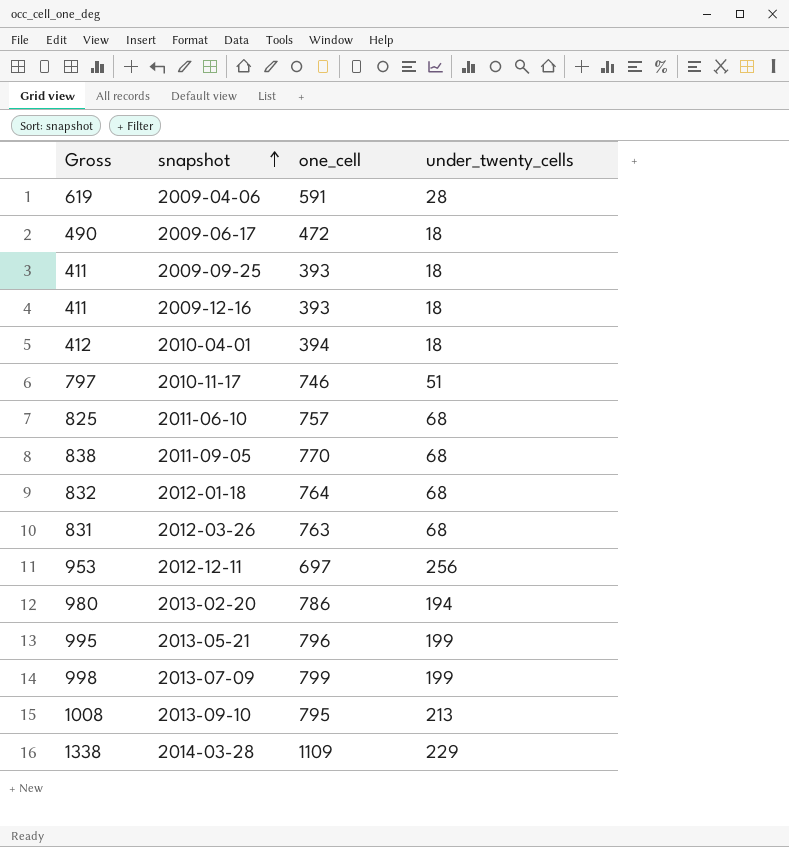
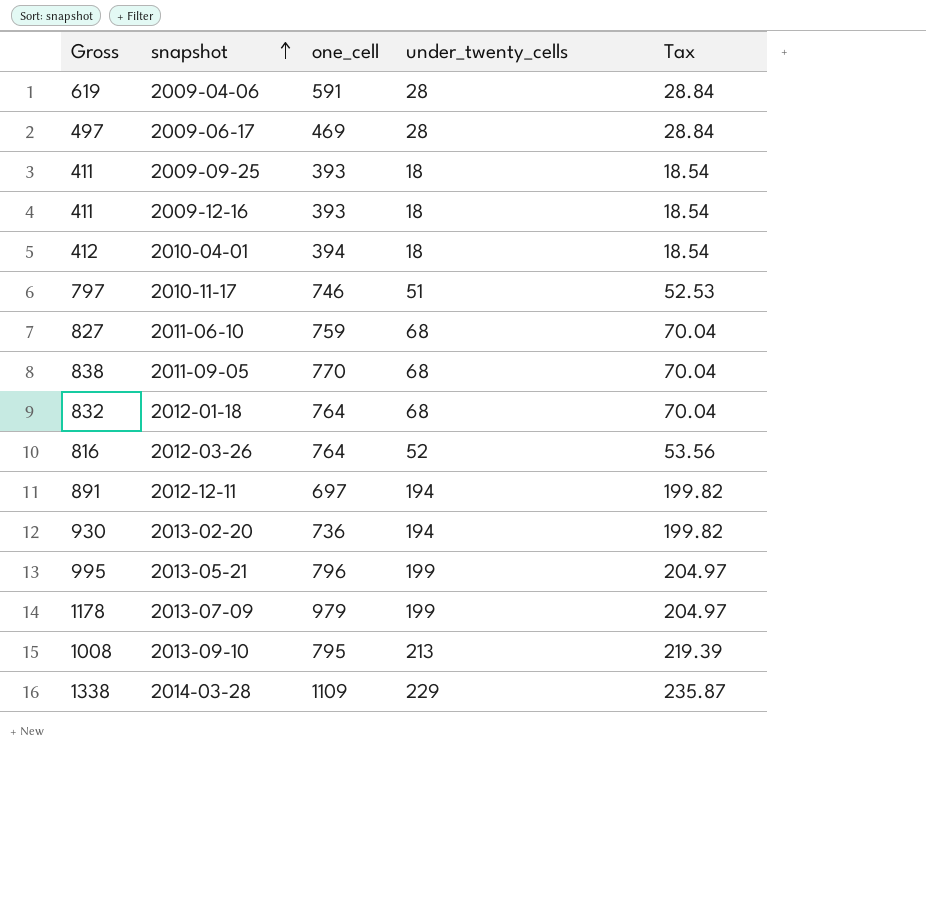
column Tax | formula: none -> [under_twenty_cells] * 1.03
2009-06-17 | Gross: 490 -> 497
2009-06-17 | one_cell: 472 -> 469
2009-06-17 | under_twenty_cells: 18 -> 28
2011-06-10 | Gross: 825 -> 827
2011-06-10 | one_cell: 757 -> 759
2012-03-26 | Gross: 831 -> 816
2012-03-26 | one_cell: 763 -> 764
2012-03-26 | under_twenty_cells: 68 -> 52
2012-12-11 | Gross: 953 -> 891
2012-12-11 | under_twenty_cells: 256 -> 194
2013-02-20 | Gross: 980 -> 930
2013-02-20 | one_cell: 786 -> 736
2013-07-09 | Gross: 998 -> 1178
2013-07-09 | one_cell: 799 -> 979

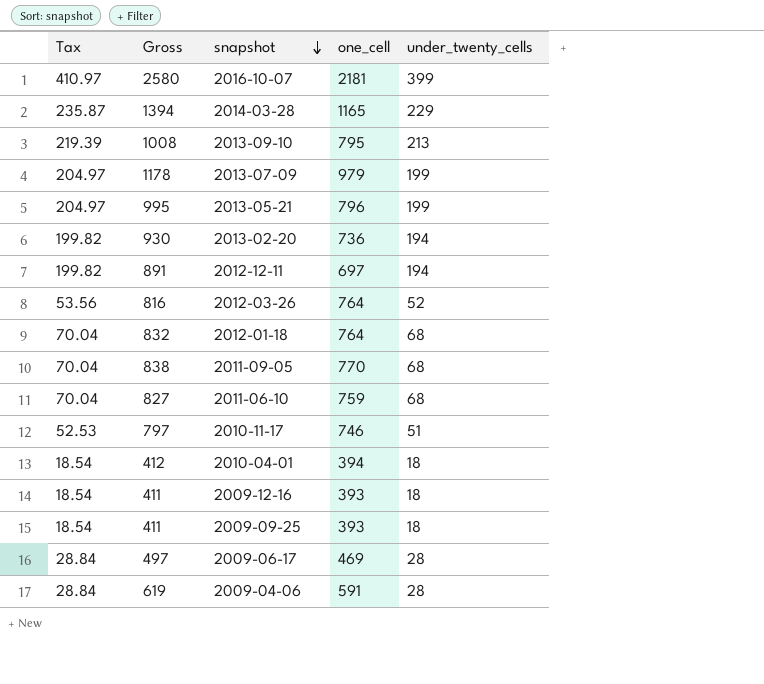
row order: snapshot ascending -> snapshot descending
column Tax | position: 5 -> 1
row 2016-10-07: none -> 410.97 | 2580 | 2181 | 399
2014-03-28 | Gross: 1338 -> 1394
2014-03-28 | one_cell: 1109 -> 1165

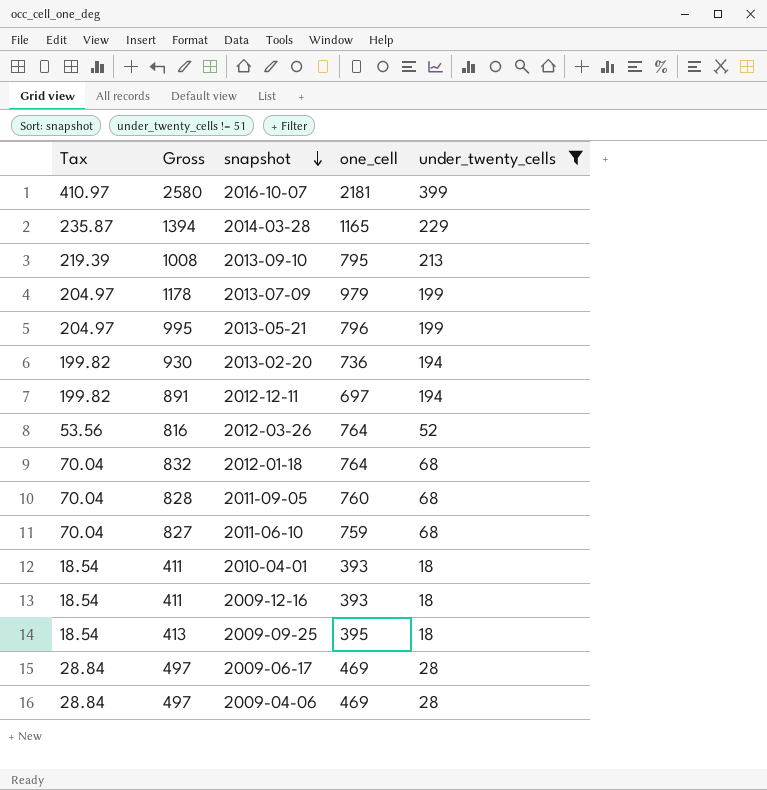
filter: none -> under_twenty_cells != 51
2011-09-05 | Gross: 838 -> 828
2011-09-05 | one_cell: 770 -> 760
2010-04-01 | Gross: 412 -> 411
2010-04-01 | one_cell: 394 -> 393
2009-09-25 | Gross: 411 -> 413
2009-09-25 | one_cell: 393 -> 395
2009-04-06 | Gross: 619 -> 497
2009-04-06 | one_cell: 591 -> 469

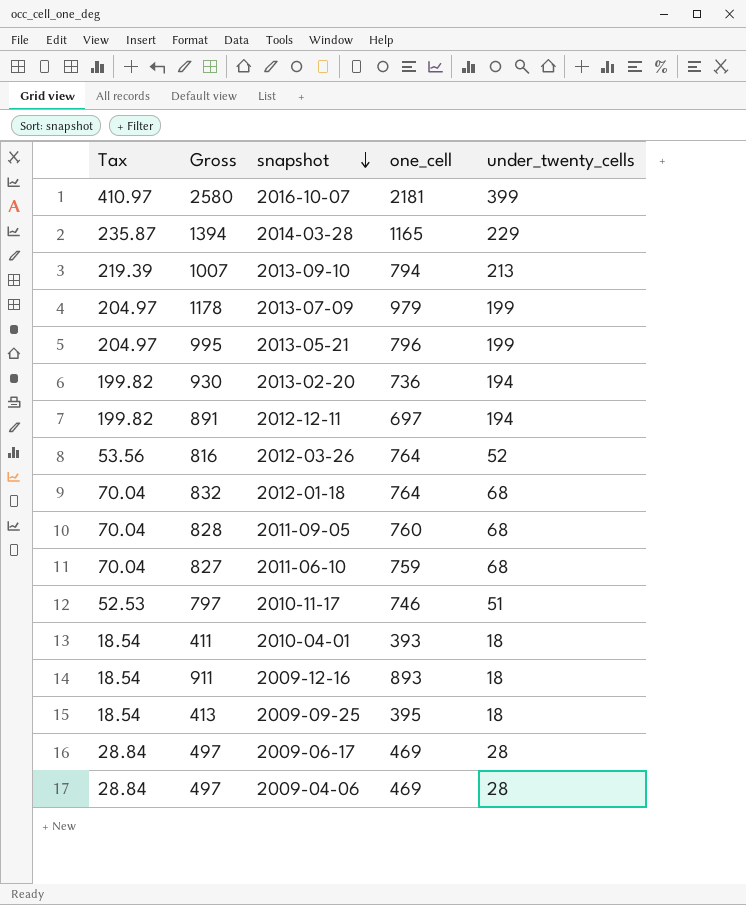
filter: under_twenty_cells != 51 -> none
2013-09-10 | Gross: 1008 -> 1007
2013-09-10 | one_cell: 795 -> 794
2009-12-16 | Gross: 411 -> 911
2009-12-16 | one_cell: 393 -> 893

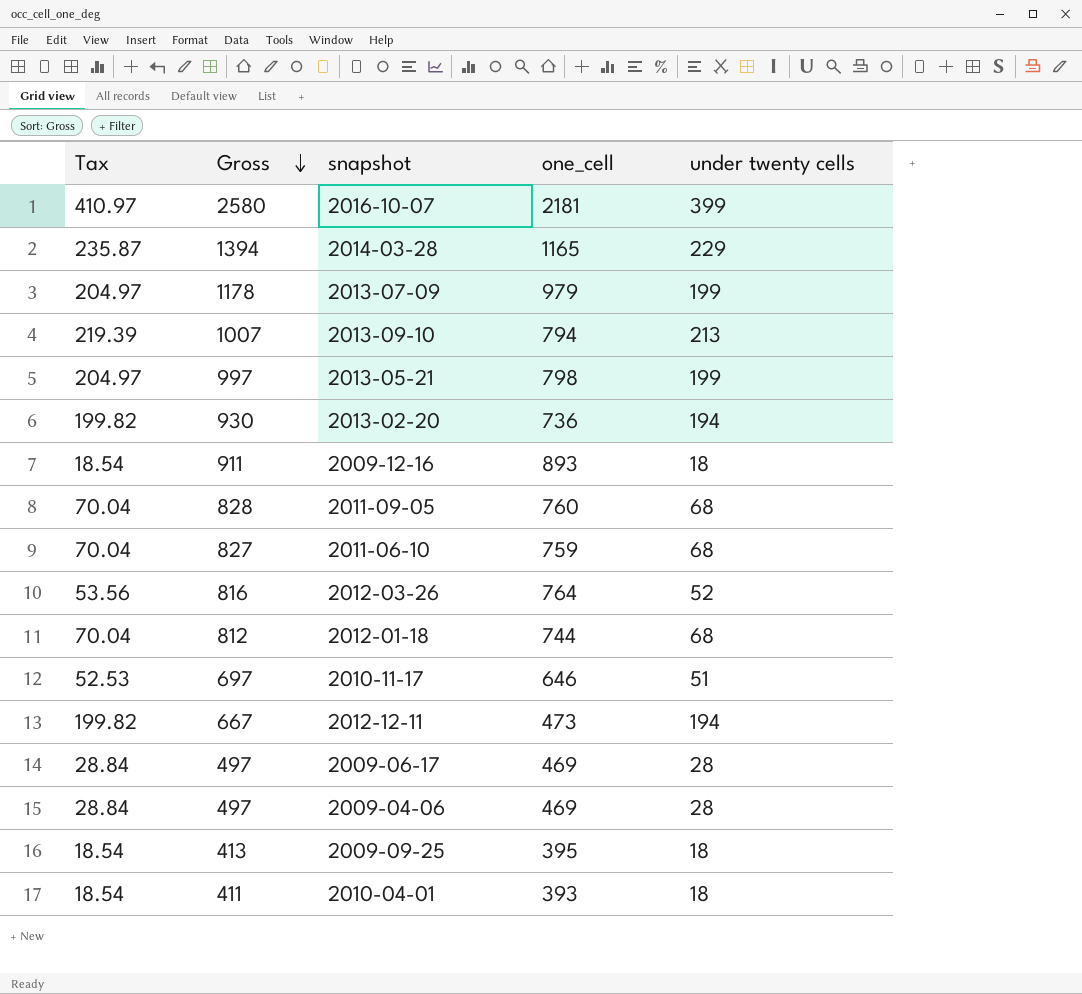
row order: snapshot descending -> Gross descending
column name: under_twenty_cells -> under twenty cells
2013-05-21 | Gross: 995 -> 997
2013-05-21 | one_cell: 796 -> 798
2012-01-18 | Gross: 832 -> 812
2012-01-18 | one_cell: 764 -> 744
2010-11-17 | Gross: 797 -> 697
2010-11-17 | one_cell: 746 -> 646
2012-12-11 | Gross: 891 -> 667
2012-12-11 | one_cell: 697 -> 473

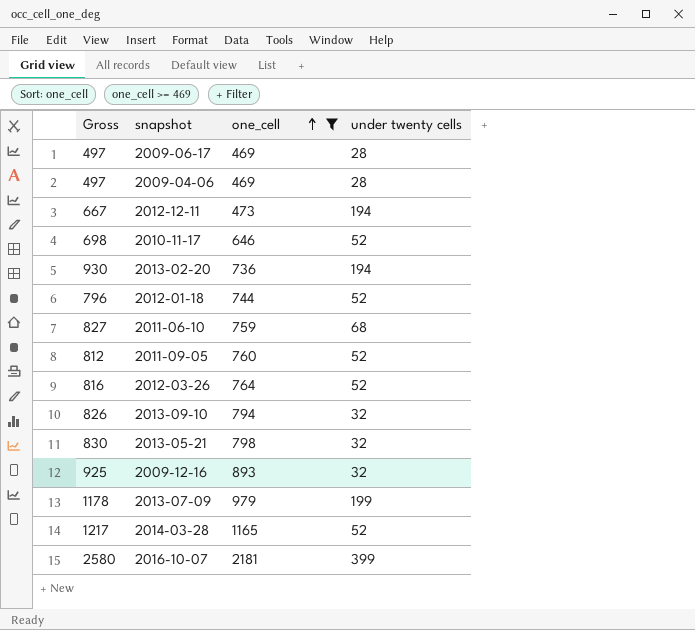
filter: none -> one_cell >= 469
row order: Gross descending -> one_cell ascending
column Tax | formula: [under twenty cells] * 1.03 -> none
2010-11-17 | Gross: 697 -> 698
2010-11-17 | under twenty cells: 51 -> 52
2012-01-18 | Gross: 812 -> 796
2012-01-18 | under twenty cells: 68 -> 52
2011-09-05 | Gross: 828 -> 812
2011-09-05 | under twenty cells: 68 -> 52
2013-09-10 | Gross: 1007 -> 826
2013-09-10 | under twenty cells: 213 -> 32
2013-05-21 | Gross: 997 -> 830
2013-05-21 | under twenty cells: 199 -> 32
2009-12-16 | Gross: 911 -> 925
2009-12-16 | under twenty cells: 18 -> 32
2014-03-28 | Gross: 1394 -> 1217
2014-03-28 | under twenty cells: 229 -> 52

